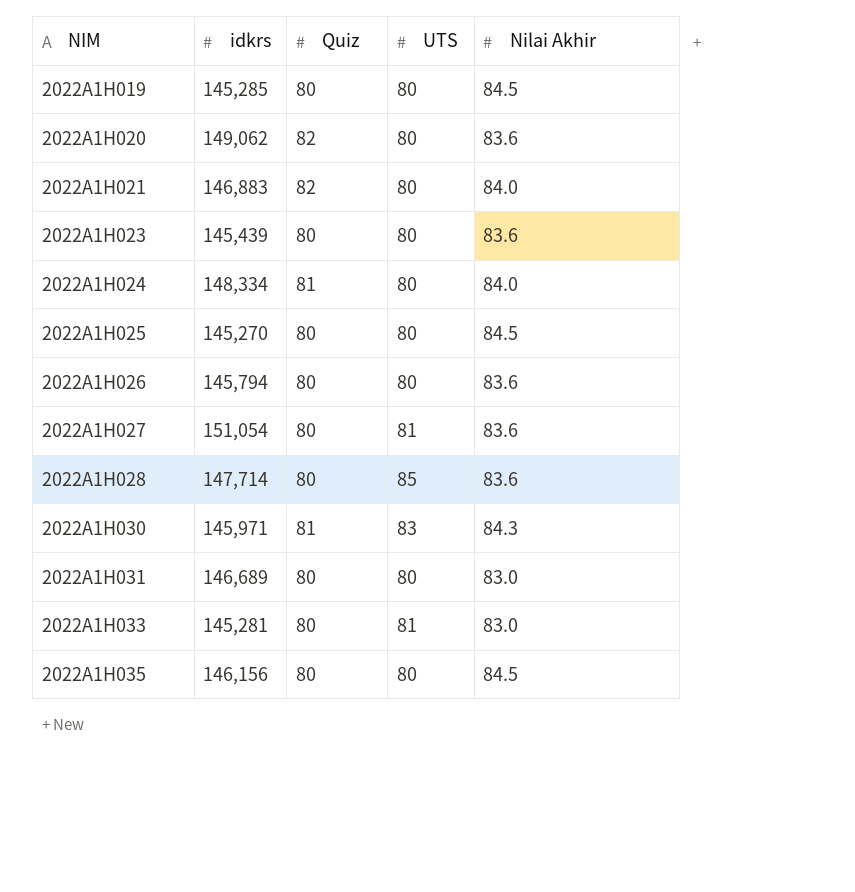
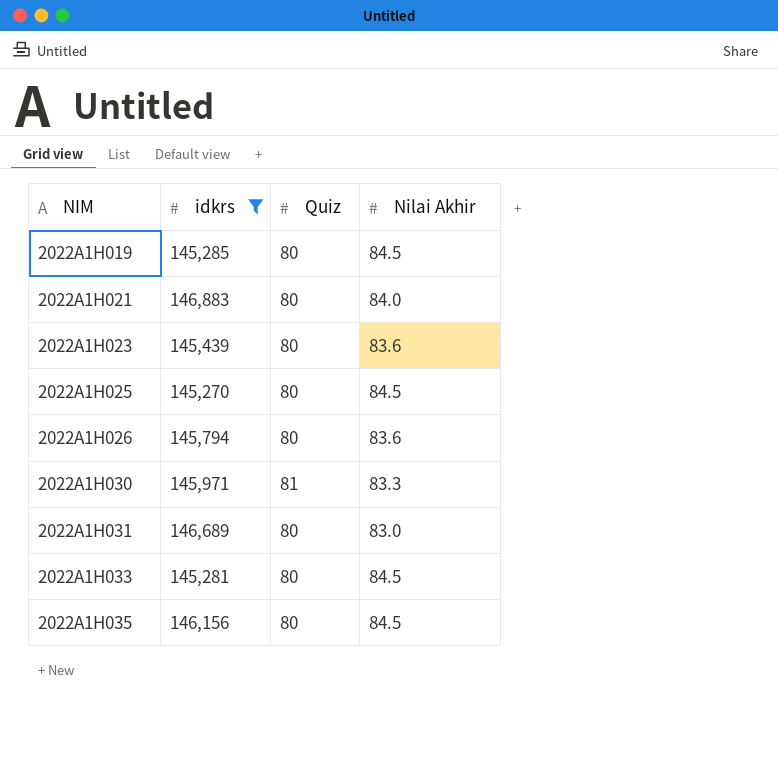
filter: none -> idkrs <= 146,883
column UTS | position: 4 -> none
2022A1H021 | Quiz: 82 -> 80
2022A1H030 | Nilai Akhir: 84.3 -> 83.3
2022A1H033 | Nilai Akhir: 83.0 -> 84.5

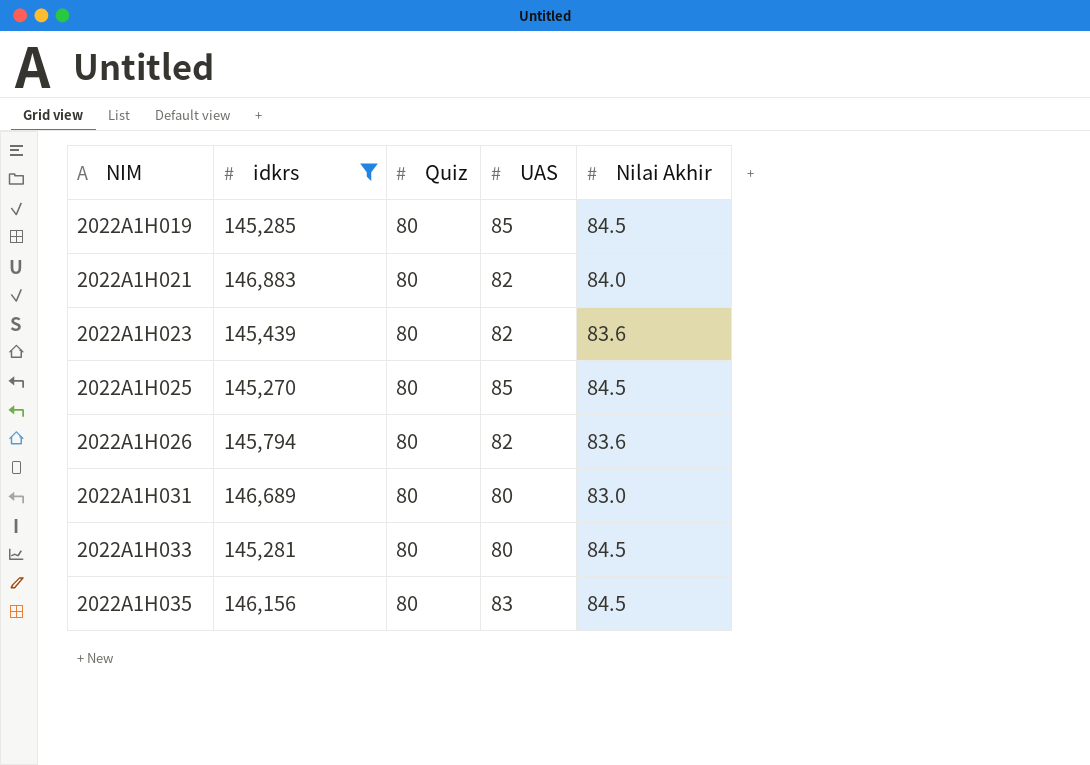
column UAS | position: none -> 4
row 2022A1H030: 145,971 | 81 | 83.3 -> none

